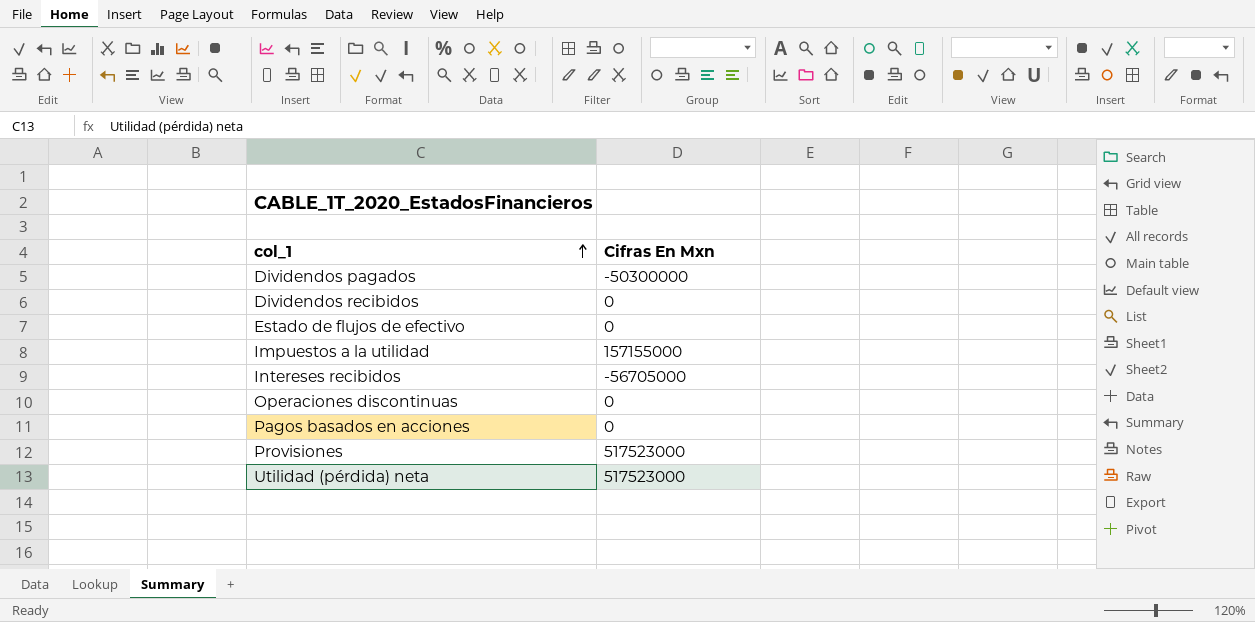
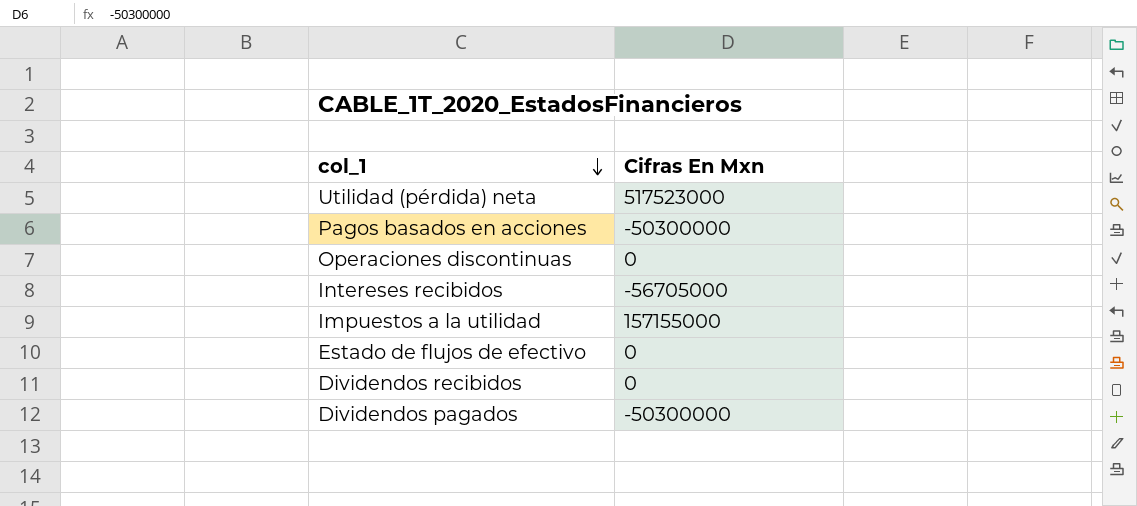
row order: col_1 ascending -> col_1 descending
row Provisiones: 517523000 -> none
Pagos basados en acciones | Cifras En Mxn: 0 -> -50300000

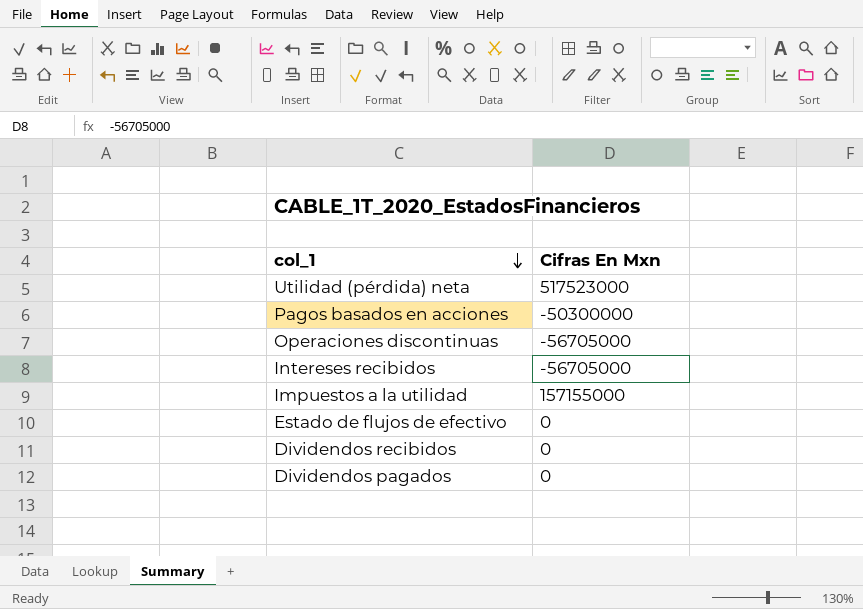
Operaciones discontinuas | Cifras En Mxn: 0 -> -56705000
Dividendos pagados | Cifras En Mxn: -50300000 -> 0

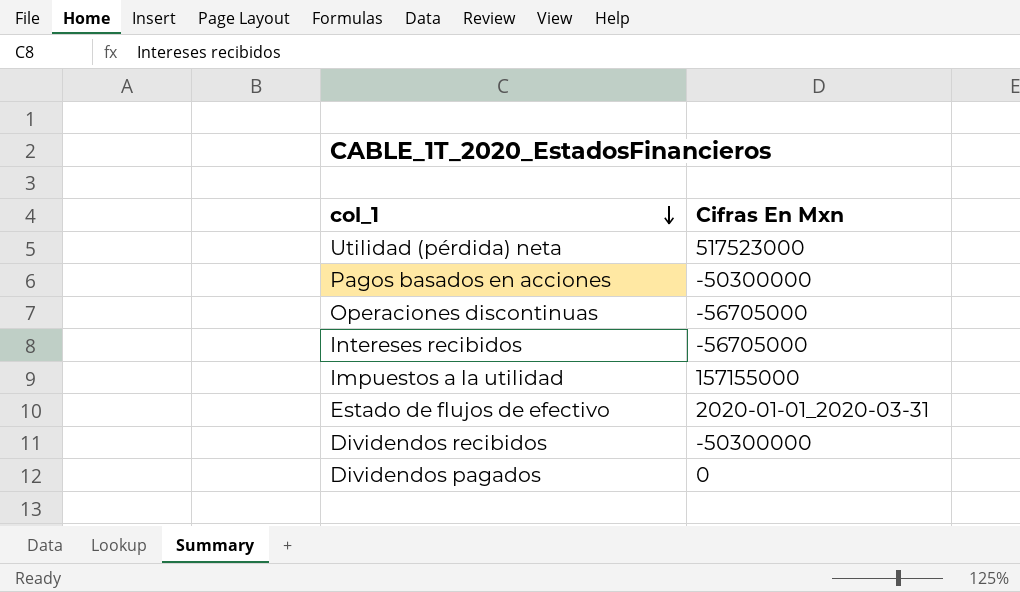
Estado de flujos de efectivo | Cifras En Mxn: 0 -> 2020-01-01_2020-03-31
Dividendos recibidos | Cifras En Mxn: 0 -> -50300000

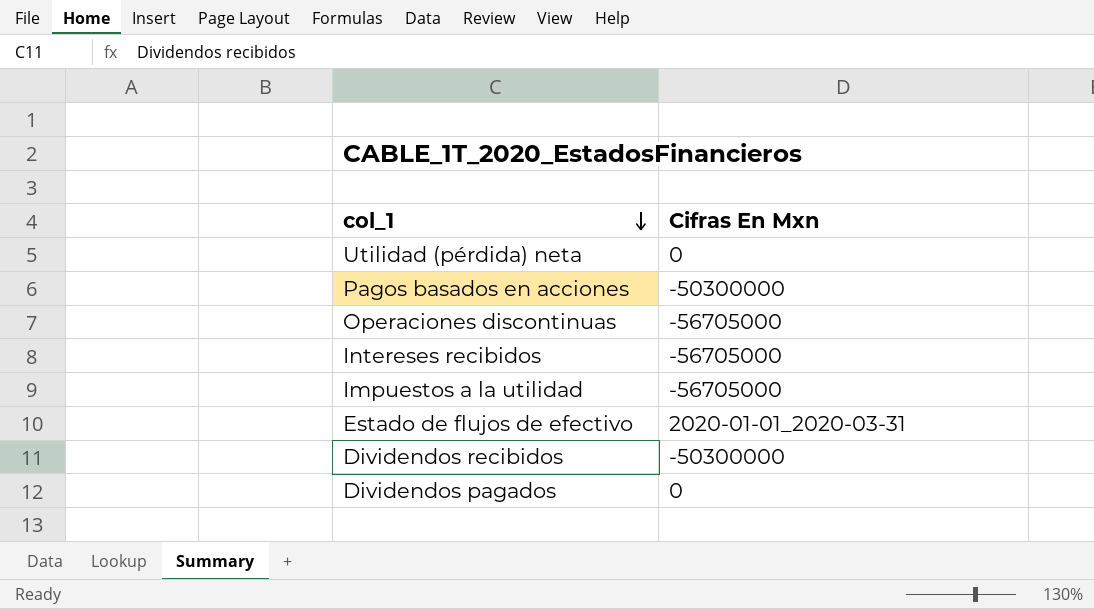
Utilidad (pérdida) neta | Cifras En Mxn: 517523000 -> 0
Impuestos a la utilidad | Cifras En Mxn: 157155000 -> -56705000

